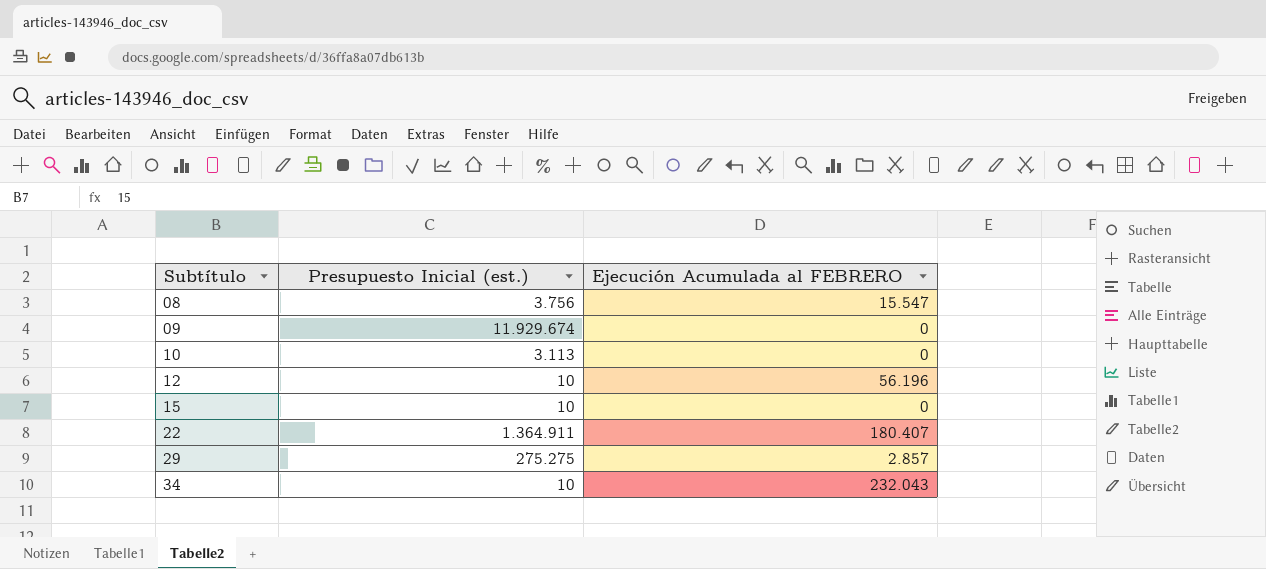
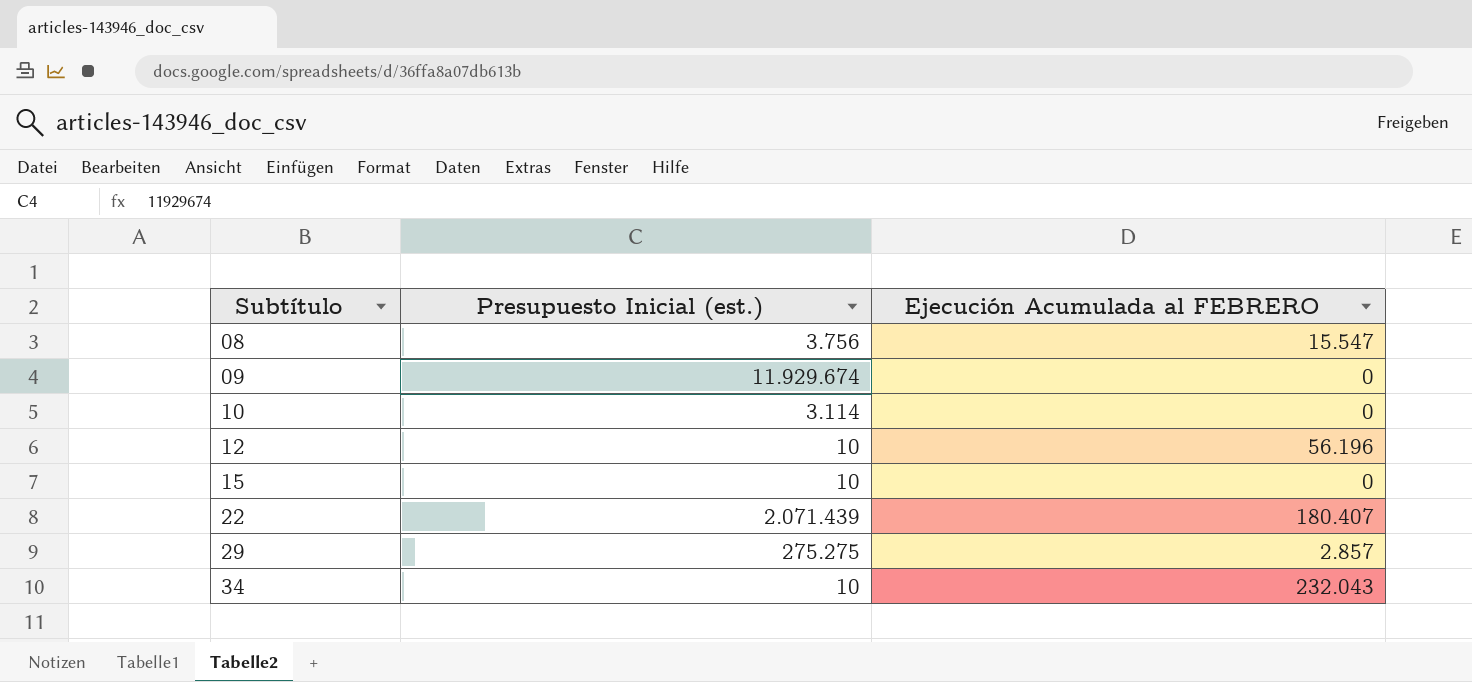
10 | Presupuesto Inicial (est.): 3.113 -> 3.114
22 | Presupuesto Inicial (est.): 1.364.911 -> 2.071.439

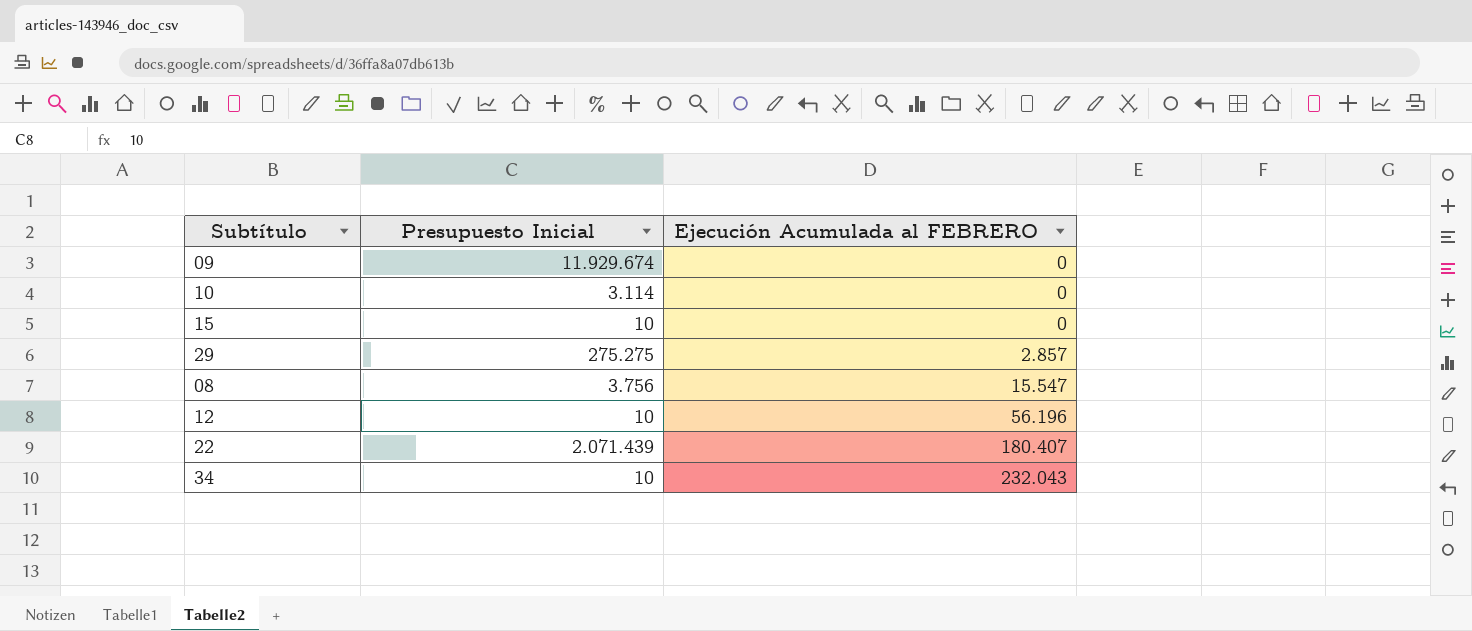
row order: Subtítulo ascending -> Ejecución Acumulada al FEBRERO ascending
column name: Presupuesto Inicial (est.) -> Presupuesto Inicial

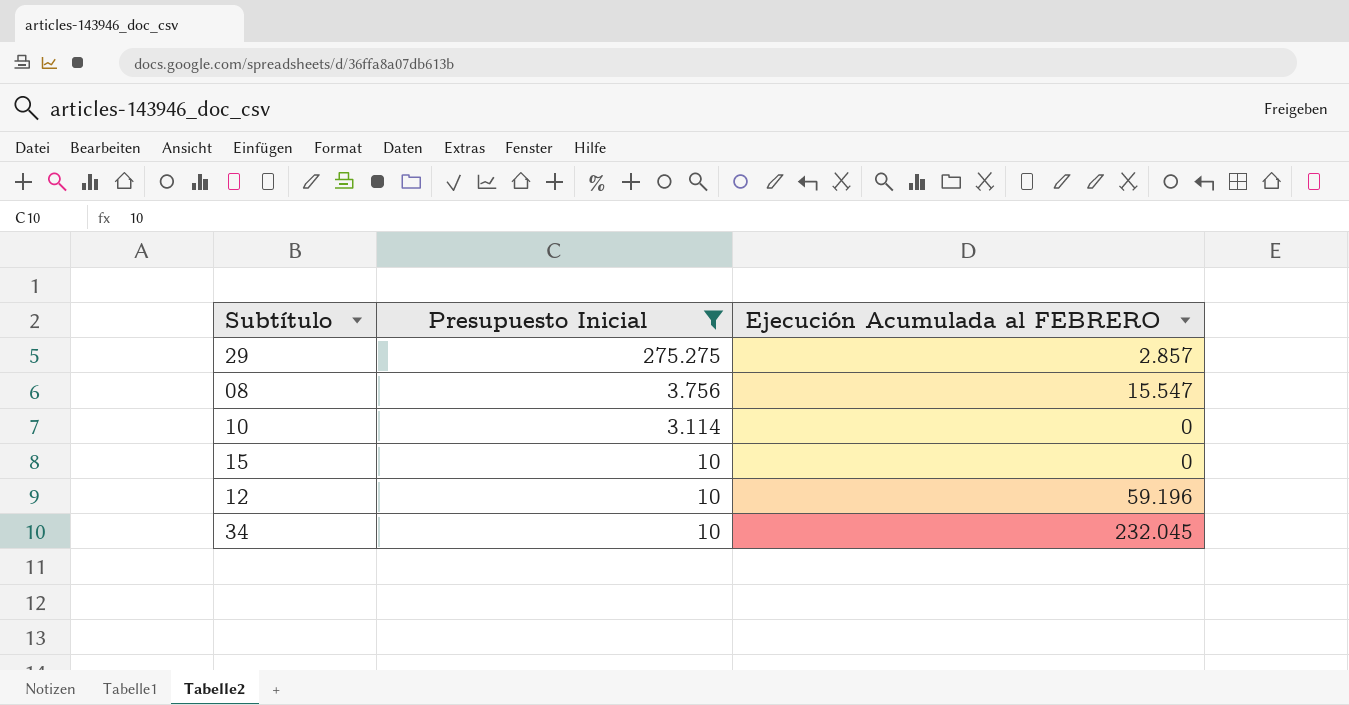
filter: none -> Presupuesto Inicial <= 275.275
row order: Ejecución Acumulada al FEBRERO ascending -> Presupuesto Inicial descending
12 | Ejecución Acumulada al FEBRERO: 56.196 -> 59.196
34 | Ejecución Acumulada al FEBRERO: 232.043 -> 232.045

